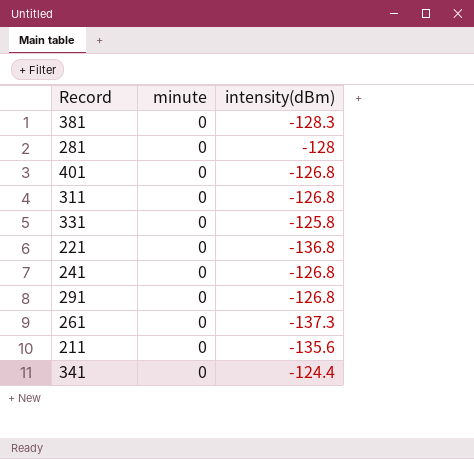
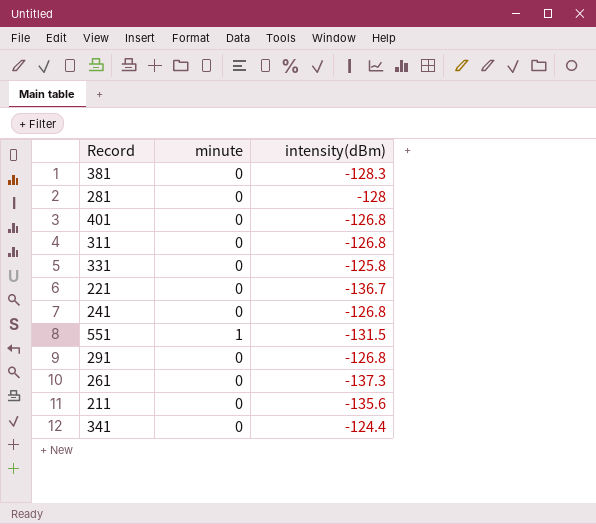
221 | intensity(dBm): -136.8 -> -136.7
row 551: none -> 1 | -131.5

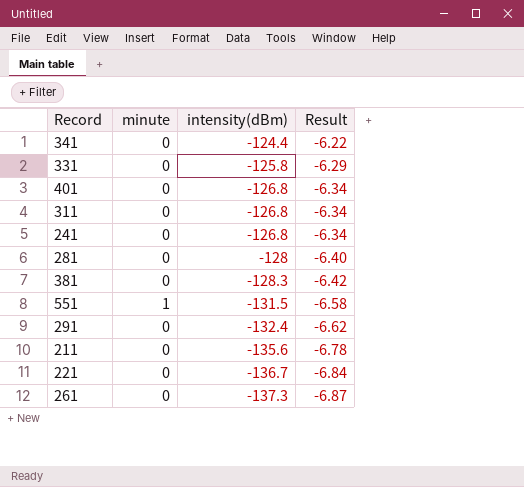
row order: none -> intensity(dBm) descending
column Result | formula: none -> [intensity(dBm)] * 0.05
291 | intensity(dBm): -126.8 -> -132.4

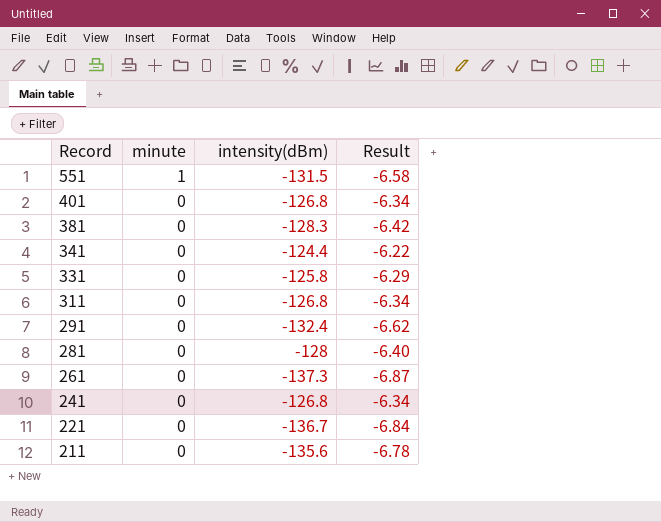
row order: intensity(dBm) descending -> Record descending

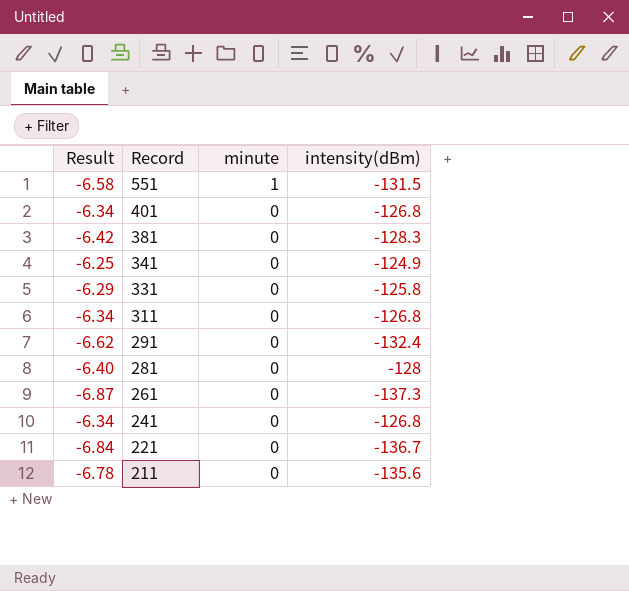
column Result | position: 4 -> 1
341 | Result: -6.22 -> -6.25
341 | intensity(dBm): -124.4 -> -124.9

